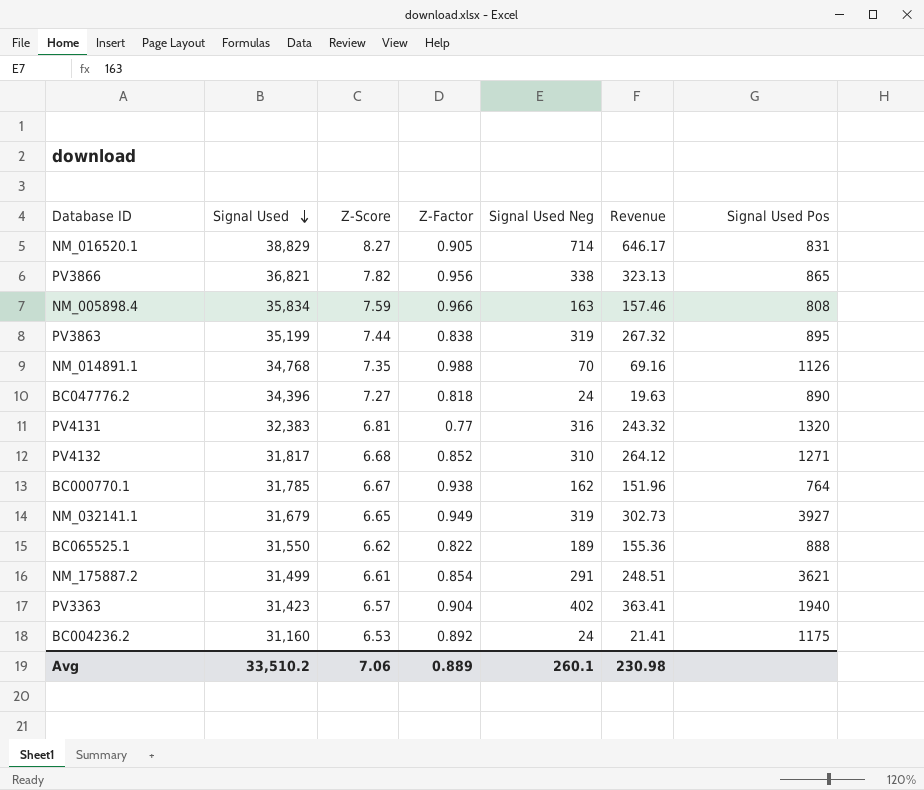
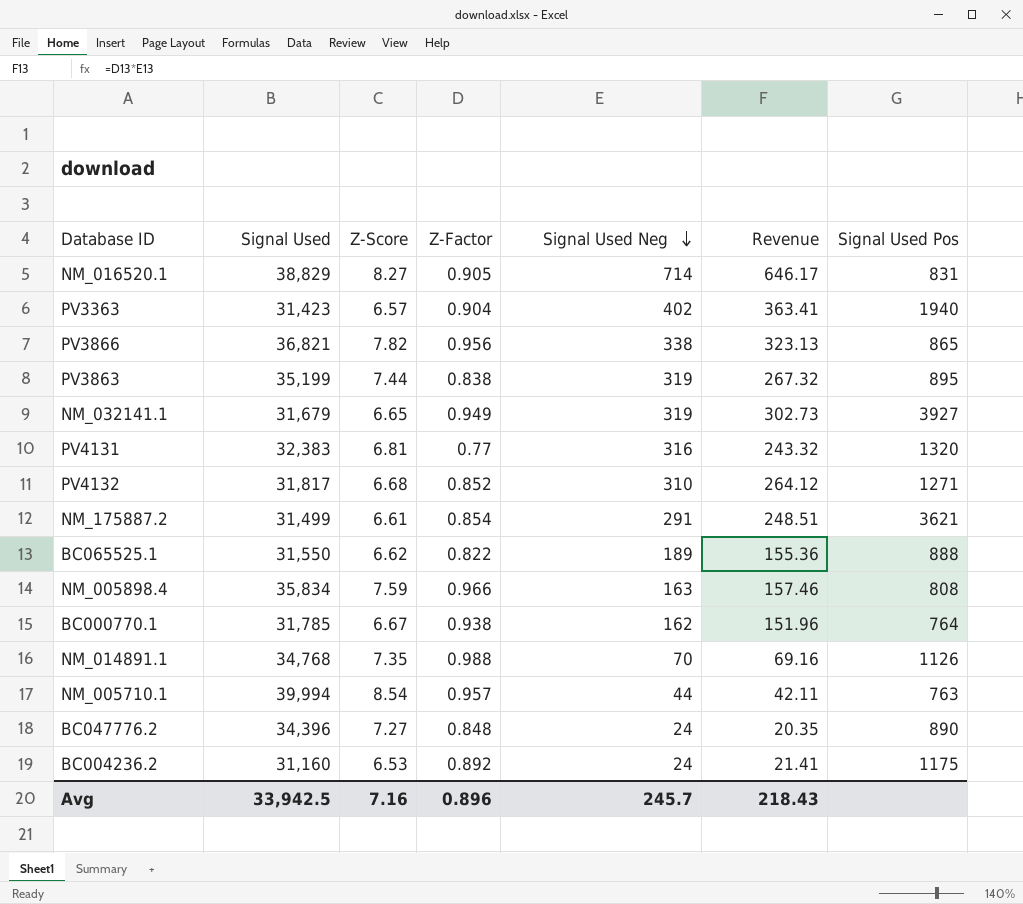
row order: Signal Used descending -> Signal Used Neg descending
row NM_005710.1: none -> 39,994 | 8.54 | 0.957 | 44 | 42.11 | 763
BC047776.2 | Z-Factor: 0.818 -> 0.848
BC047776.2 | Revenue: 19.63 -> 20.35
Avg | Signal Used: 33,510.2 -> 33,942.5
Avg | Z-Score: 7.06 -> 7.16
Avg | Z-Factor: 0.889 -> 0.896
Avg | Signal Used Neg: 260.1 -> 245.7
Avg | Revenue: 230.98 -> 218.43

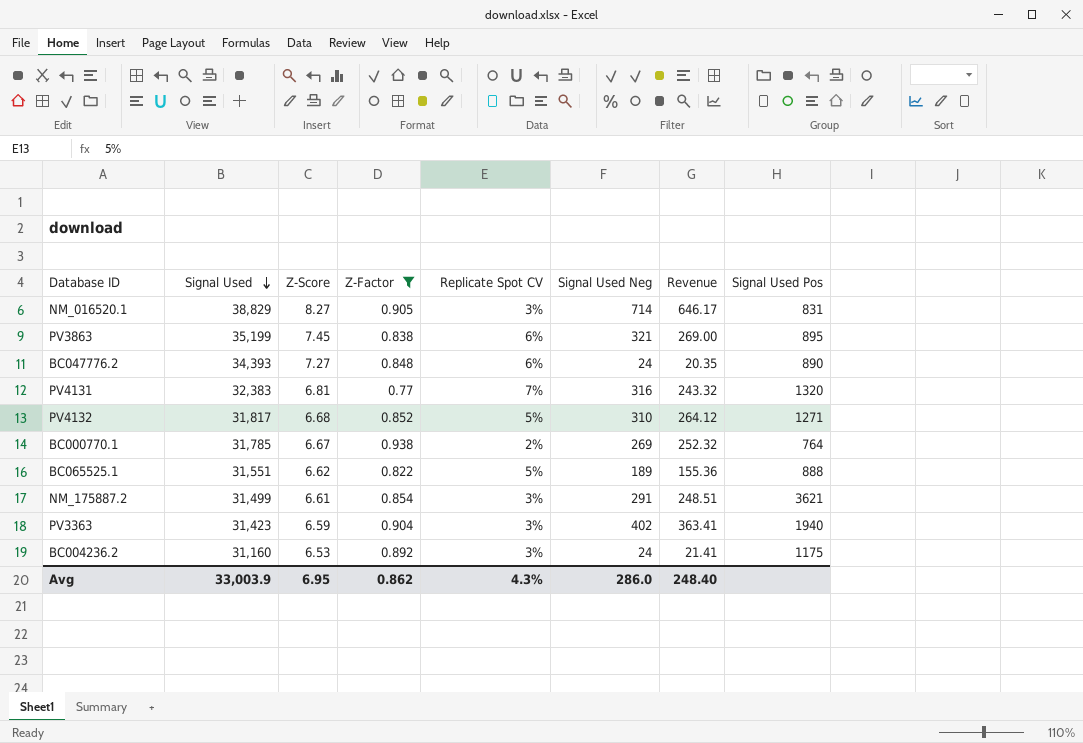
filter: none -> Z-Factor <= 0.938
row order: Signal Used Neg descending -> Signal Used descending
column Replicate Spot CV | position: none -> 5
PV3863 | Z-Score: 7.44 -> 7.45
PV3863 | Signal Used Neg: 319 -> 321
PV3863 | Revenue: 267.32 -> 269.00
BC047776.2 | Signal Used: 34,396 -> 34,393
BC000770.1 | Signal Used Neg: 162 -> 269
BC000770.1 | Revenue: 151.96 -> 252.32
BC065525.1 | Signal Used: 31,550 -> 31,551
PV3363 | Z-Score: 6.57 -> 6.59
Avg | Signal Used: 33,942.5 -> 33,003.9
Avg | Z-Score: 7.16 -> 6.95
Avg | Z-Factor: 0.896 -> 0.862
Avg | Signal Used Neg: 245.7 -> 286.0
Avg | Revenue: 218.43 -> 248.40

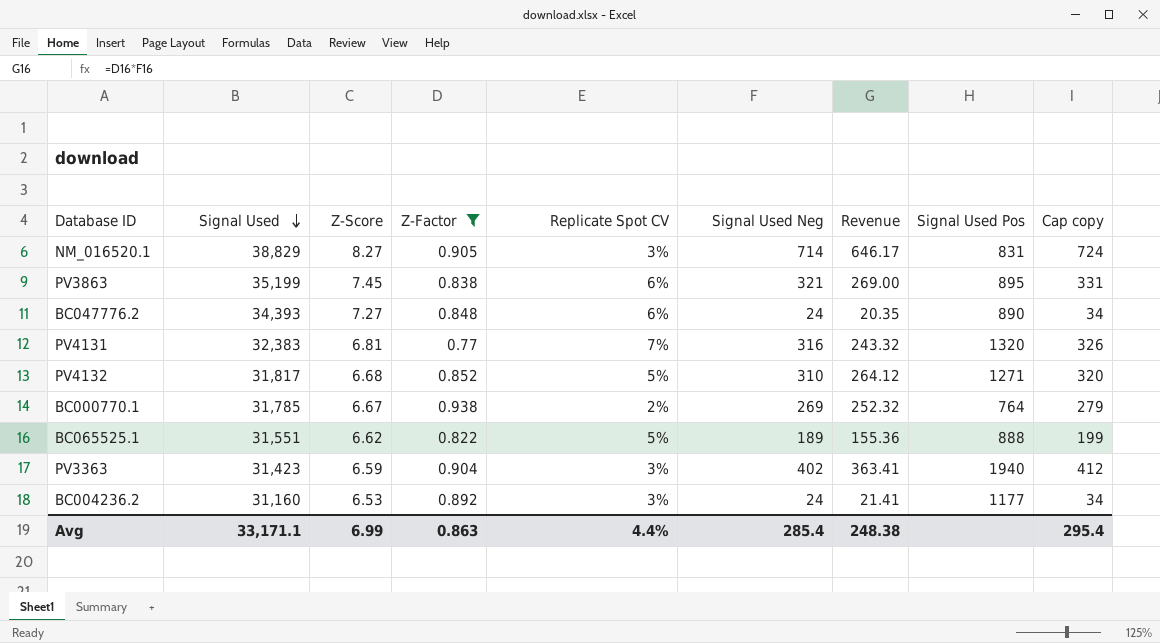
column Cap copy | formula: none -> [Signal Used Neg] + 10
row NM_175887.2: 31,499 | 6.61 | 0.854 | 3% | 291 | 248.51 | 3621 -> none
BC004236.2 | Signal Used Pos: 1175 -> 1177
Avg | Signal Used: 33,003.9 -> 33,171.1
Avg | Z-Score: 6.95 -> 6.99
Avg | Z-Factor: 0.862 -> 0.863
Avg | Replicate Spot CV: 4.3% -> 4.4%
Avg | Signal Used Neg: 286.0 -> 285.4
Avg | Revenue: 248.40 -> 248.38

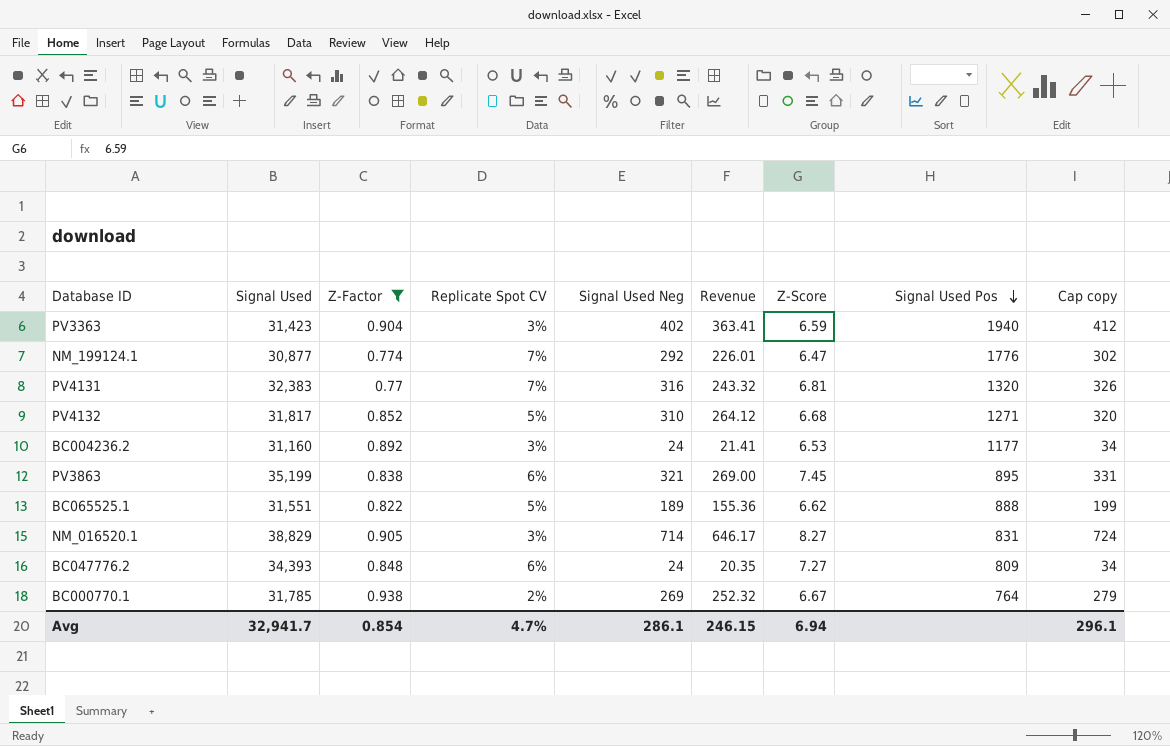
row order: Signal Used descending -> Signal Used Pos descending
column Z-Score | position: 3 -> 7
row NM_199124.1: none -> 30,877 | 0.774 | 7% | 292 | 226.01 | 6.47 | 1776 | 302
BC047776.2 | Signal Used Pos: 890 -> 809
Avg | Signal Used: 33,171.1 -> 32,941.7
Avg | Z-Factor: 0.863 -> 0.854
Avg | Replicate Spot CV: 4.4% -> 4.7%
Avg | Signal Used Neg: 285.4 -> 286.1
Avg | Revenue: 248.38 -> 246.15
Avg | Z-Score: 6.99 -> 6.94
Avg | Cap copy: 295.4 -> 296.1

